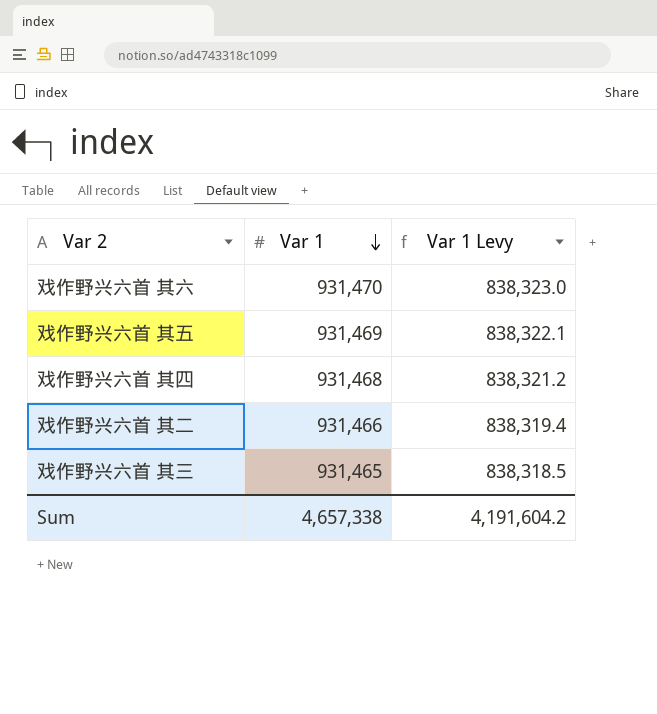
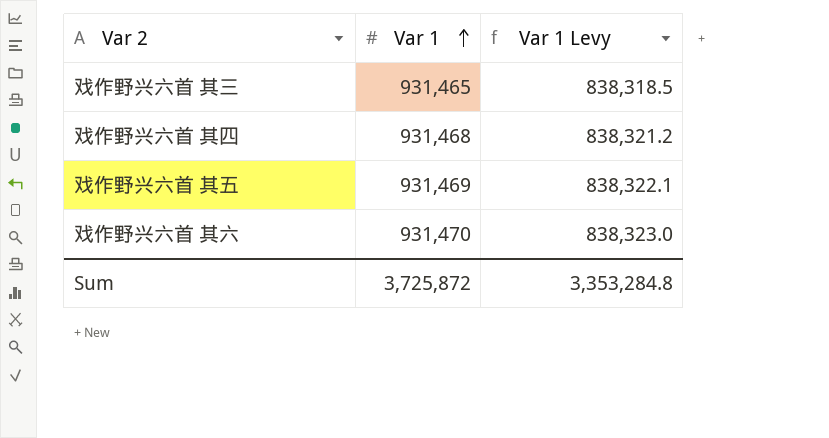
row order: Var 1 descending -> Var 1 ascending
row 戏作野兴六首 其二: 931,466 | 838,319.4 -> none
Sum | Var 1: 4,657,338 -> 3,725,872
Sum | Var 1 Levy: 4,191,604.2 -> 3,353,284.8

